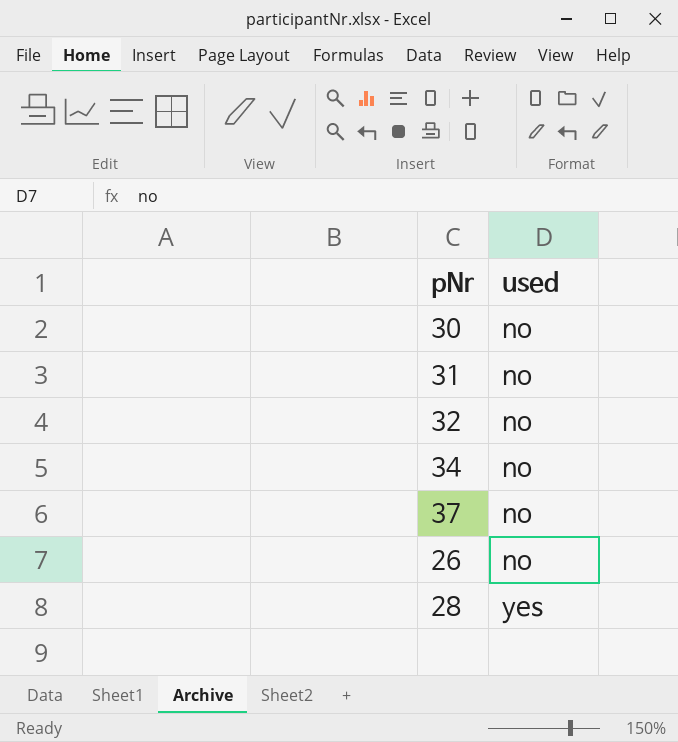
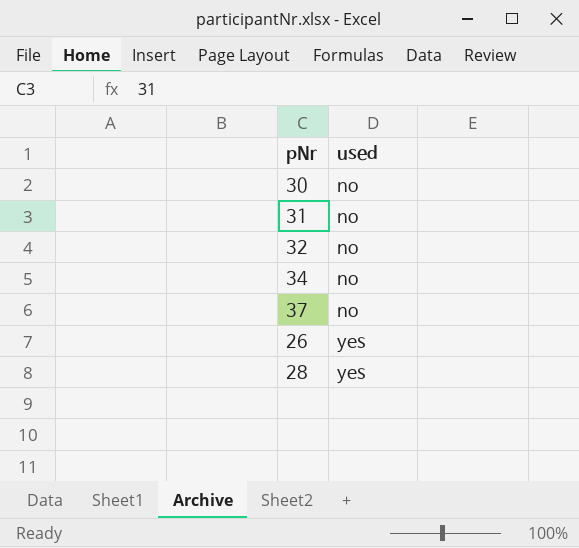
26 | used: no -> yes

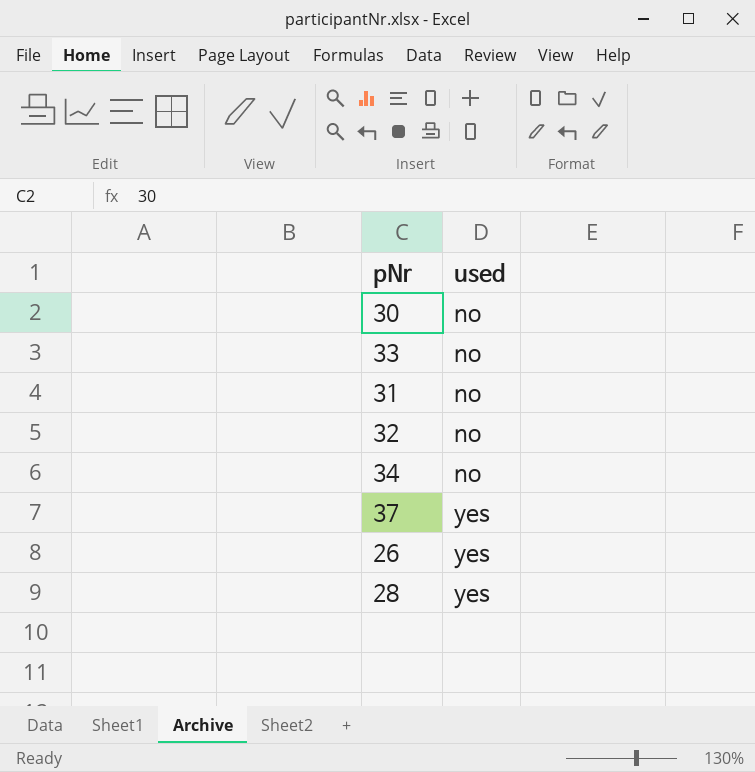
row 33: none -> no
37 | used: no -> yes

